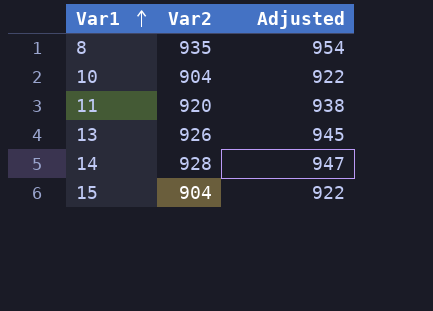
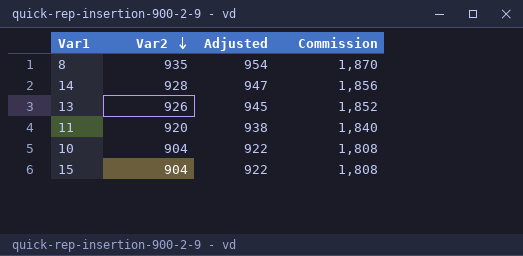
row order: Var1 ascending -> Var2 descending
column Commission | formula: none -> [Var2] * 2

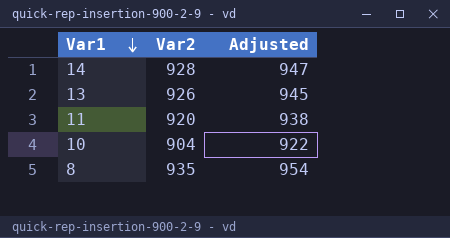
row order: Var2 descending -> Var1 descending
column Commission | formula: [Var2] * 2 -> none
row 15: 904 | 922 | 1,808 -> none

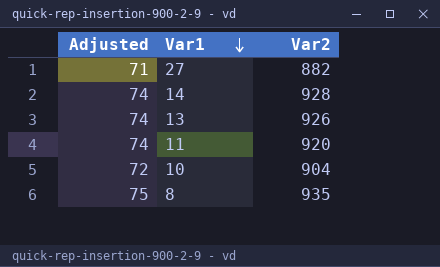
column Adjusted | formula: [Var2] * 1.02 -> [Var2] * 0.08
column Adjusted | position: 3 -> 1
row 27: none -> 71 | 882

